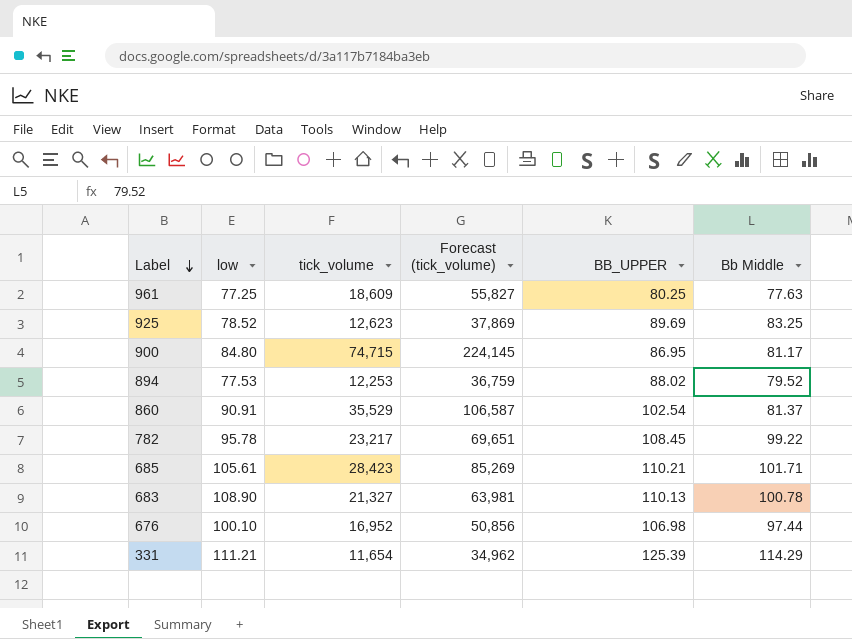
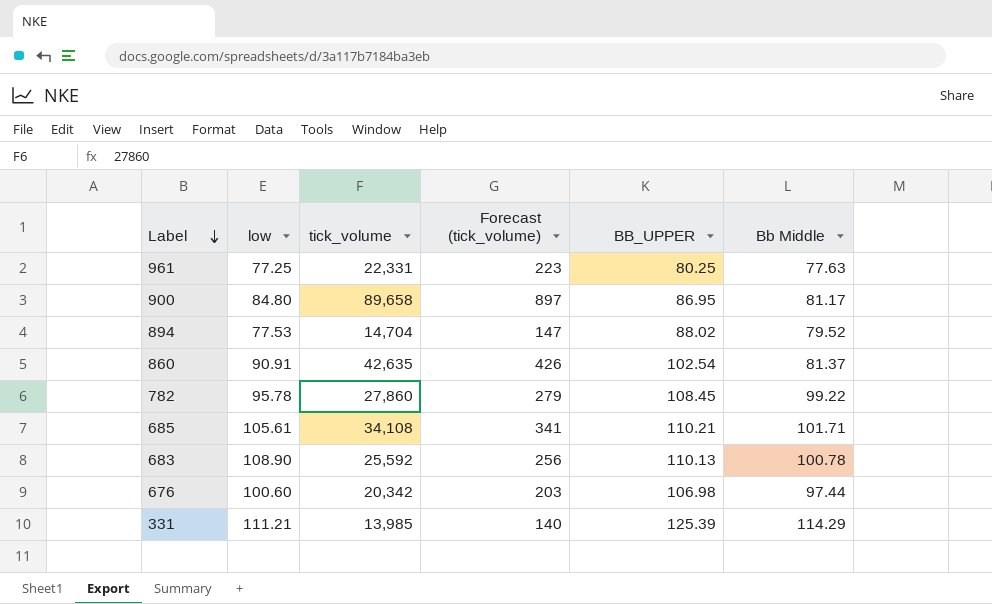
column Forecast (tick_volume) | formula: [tick_volume] * 3 -> [tick_volume] * 0.01
row 925: 78.52 | 12,623 | 37,869 | 89.69 | 83.25 -> none
961 | tick_volume: 18,609 -> 22,331
900 | tick_volume: 74,715 -> 89,658
894 | tick_volume: 12,253 -> 14,704
860 | tick_volume: 35,529 -> 42,635
782 | tick_volume: 23,217 -> 27,860
685 | tick_volume: 28,423 -> 34,108
683 | tick_volume: 21,327 -> 25,592
676 | low: 100.10 -> 100.60
676 | tick_volume: 16,952 -> 20,342
331 | tick_volume: 11,654 -> 13,985

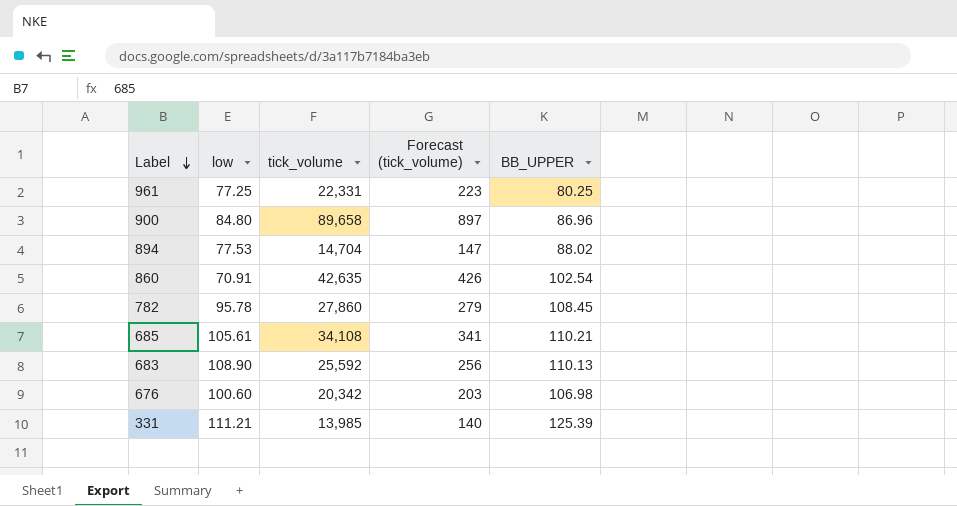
column Bb Middle | position: 6 -> none
900 | BB_UPPER: 86.95 -> 86.96
860 | low: 90.91 -> 70.91

